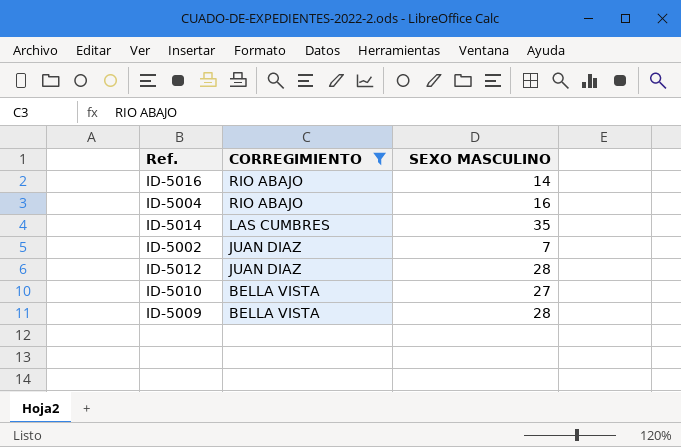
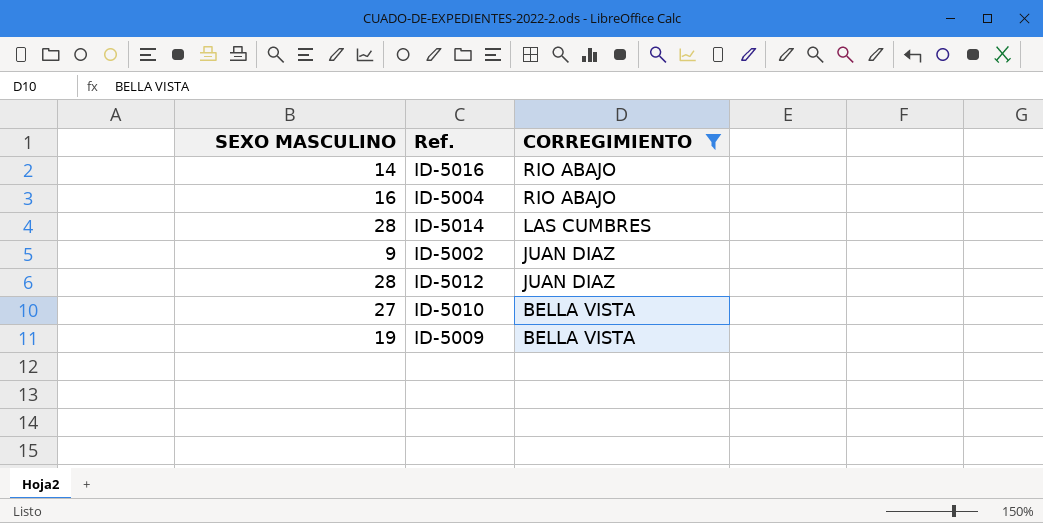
column SEXO MASCULINO | position: 3 -> 1
ID-5014 | SEXO MASCULINO: 35 -> 28
ID-5002 | SEXO MASCULINO: 7 -> 9
ID-5009 | SEXO MASCULINO: 28 -> 19

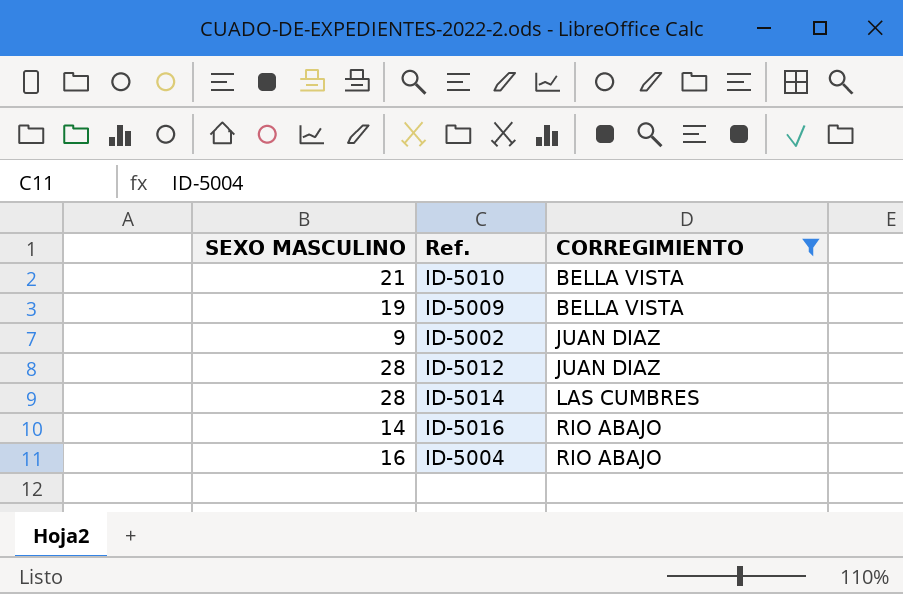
row order: CORREGIMIENTO descending -> CORREGIMIENTO ascending
ID-5010 | SEXO MASCULINO: 27 -> 21

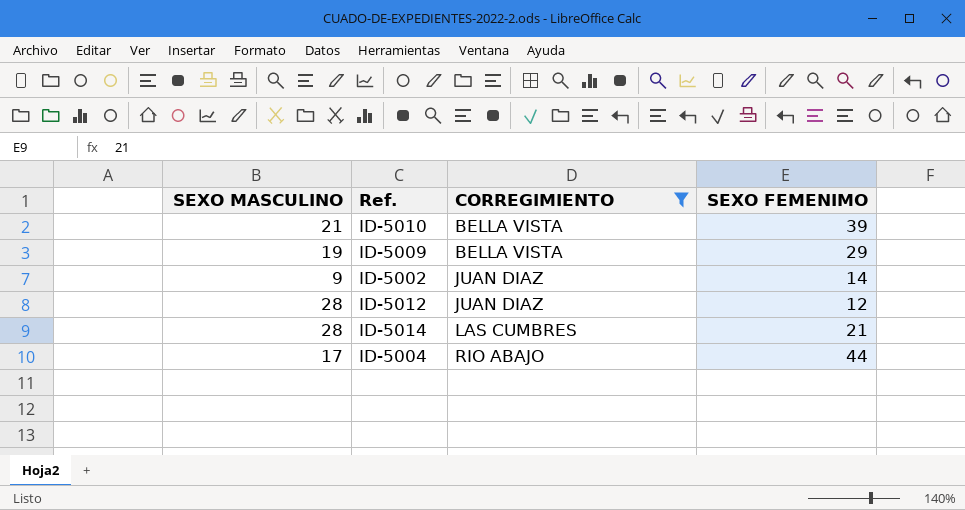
column SEXO FEMENIMO | position: none -> 4
row ID-5016: 14 | RIO ABAJO -> none
ID-5004 | SEXO MASCULINO: 16 -> 17

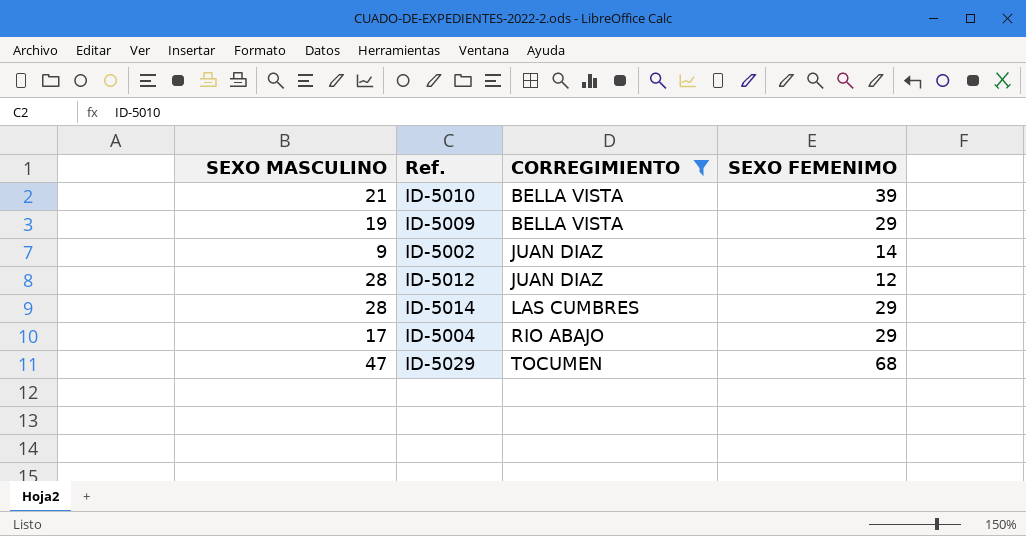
ID-5014 | SEXO FEMENIMO: 21 -> 29
ID-5004 | SEXO FEMENIMO: 44 -> 29
row ID-5029: none -> 47 | TOCUMEN | 68

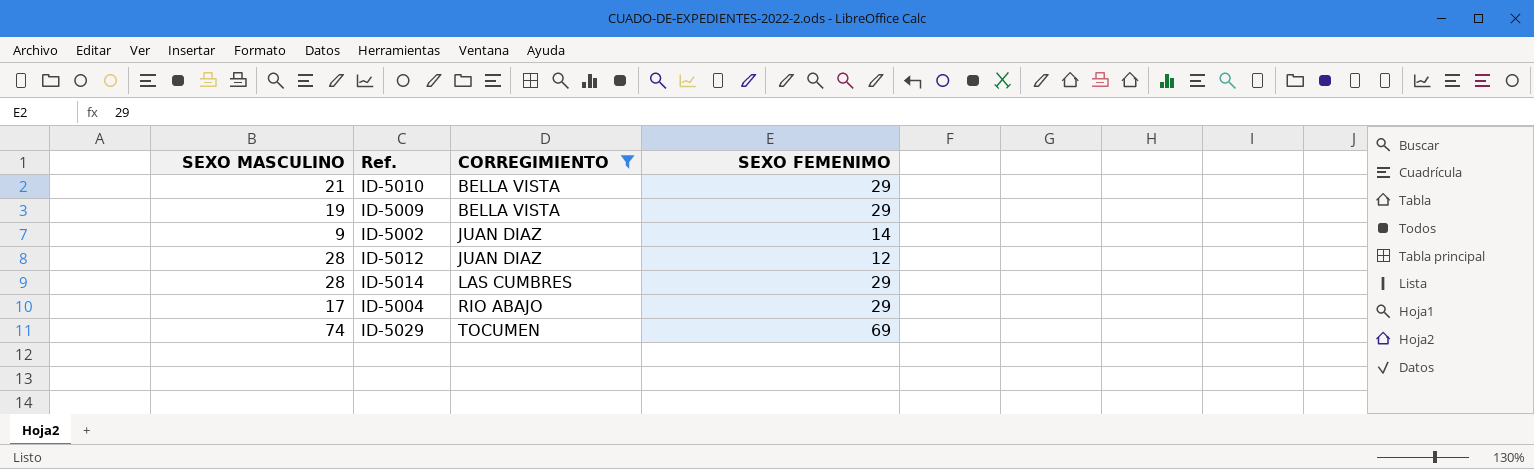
ID-5010 | SEXO FEMENIMO: 39 -> 29
ID-5029 | SEXO MASCULINO: 47 -> 74
ID-5029 | SEXO FEMENIMO: 68 -> 69

